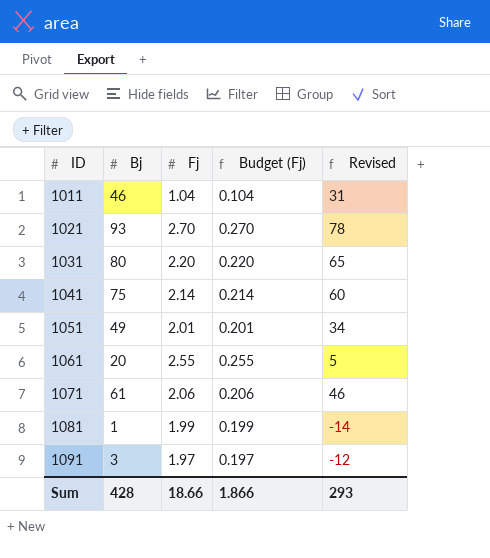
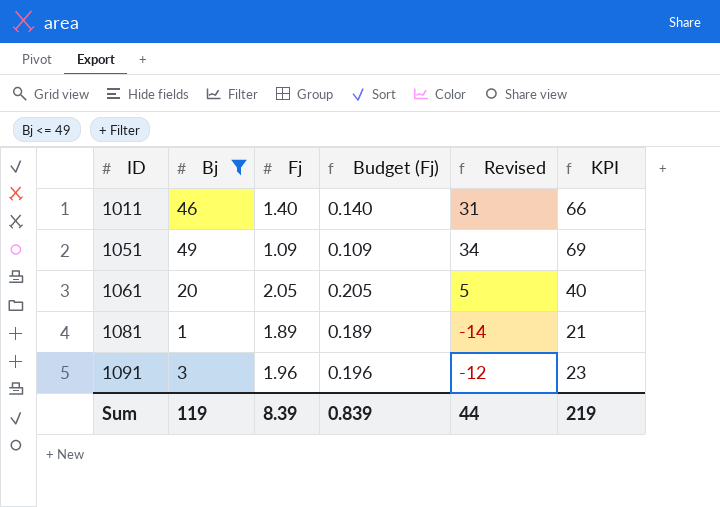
filter: none -> Bj <= 49
column KPI | formula: none -> [Bj] + 20
1011 | Fj: 1.04 -> 1.40
1011 | Budget (Fj): 0.104 -> 0.140
1051 | Fj: 2.01 -> 1.09
1051 | Budget (Fj): 0.201 -> 0.109
1061 | Fj: 2.55 -> 2.05
1061 | Budget (Fj): 0.255 -> 0.205
1081 | Fj: 1.99 -> 1.89
1081 | Budget (Fj): 0.199 -> 0.189
1091 | Fj: 1.97 -> 1.96
1091 | Budget (Fj): 0.197 -> 0.196
Sum | Bj: 428 -> 119
Sum | Fj: 18.66 -> 8.39
Sum | Budget (Fj): 1.866 -> 0.839
Sum | Revised: 293 -> 44

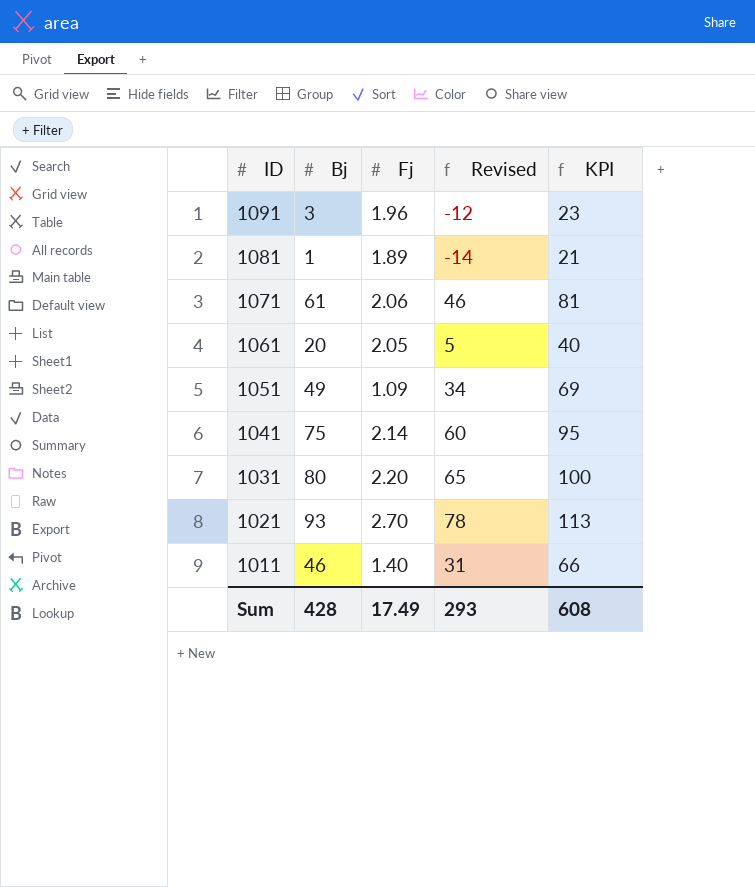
filter: Bj <= 49 -> none
row order: ID ascending -> ID descending
column Budget (Fj) | formula: [Fj] * 0.1 -> none
Sum | Bj: 119 -> 428
Sum | Fj: 8.39 -> 17.49
Sum | Revised: 44 -> 293
Sum | KPI: 219 -> 608

